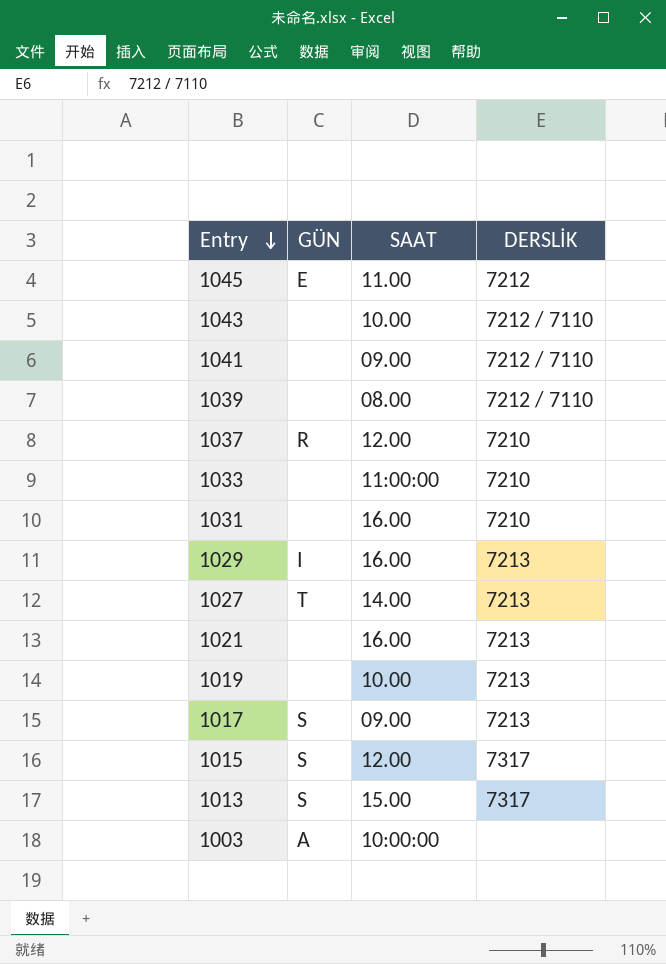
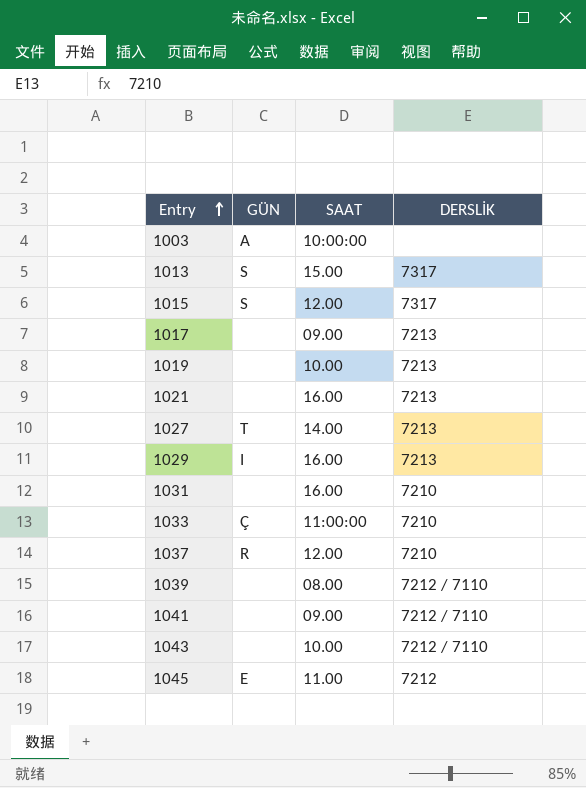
row order: Entry descending -> Entry ascending
1017 | GÜN: S -> none
1033 | GÜN: none -> Ç

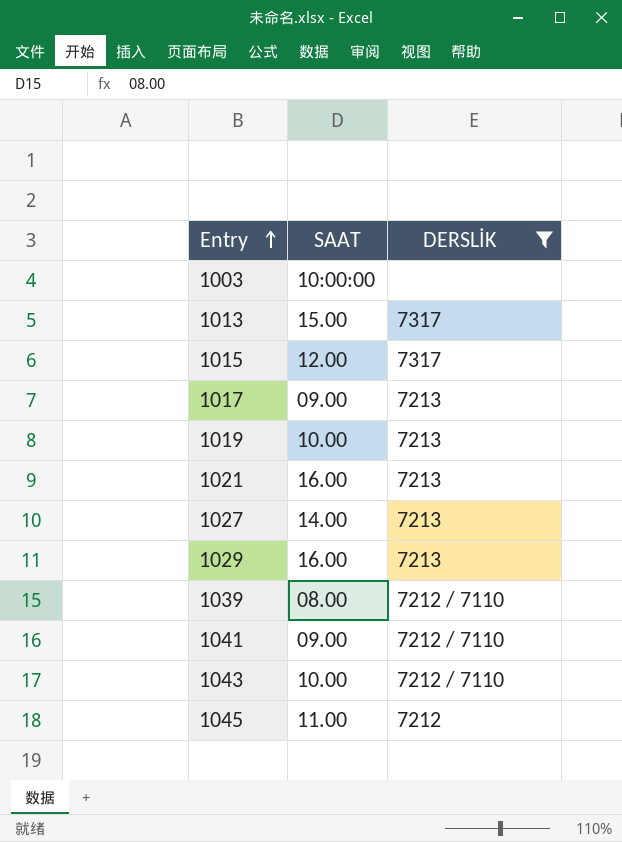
filter: none -> DERSLİK != 7210
column GÜN | position: 2 -> none

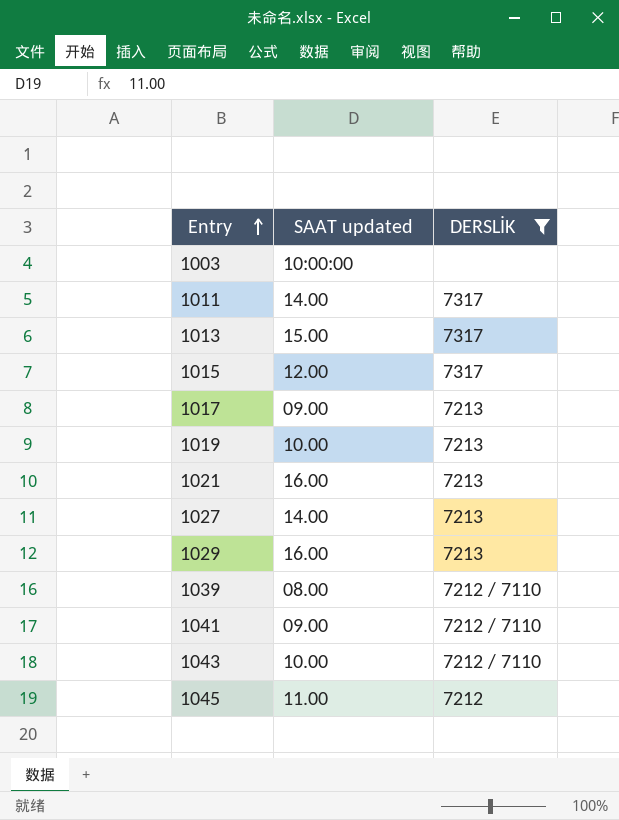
column name: SAAT -> SAAT updated
row 1011: none -> 14.00 | 7317

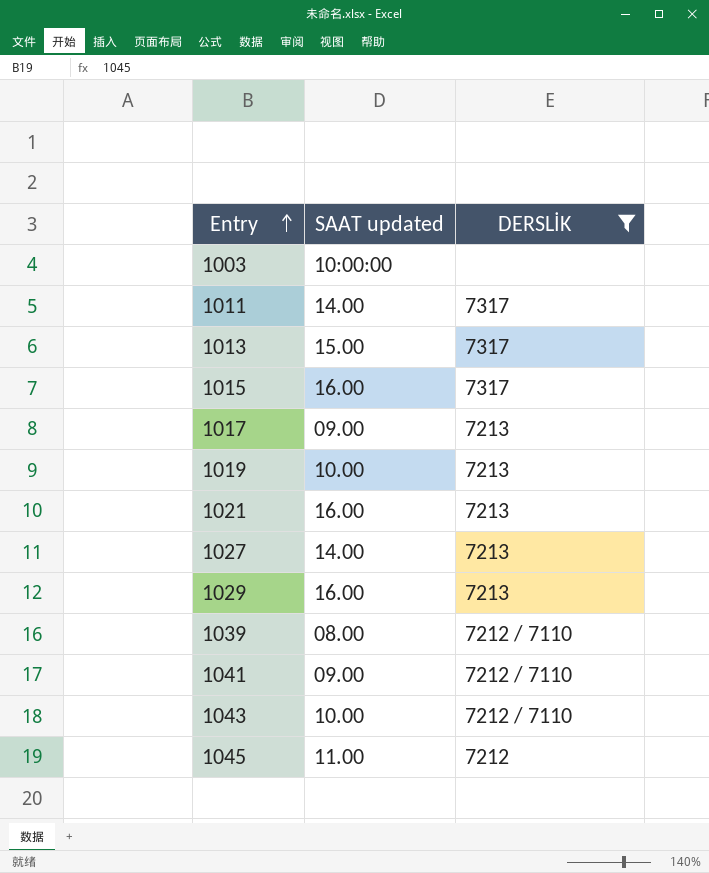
1015 | SAAT updated: 12.00 -> 16.00

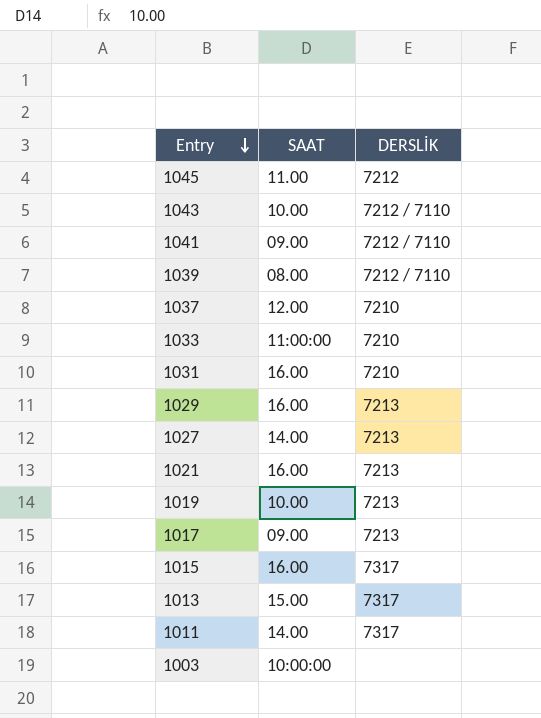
filter: DERSLİK != 7210 -> none
row order: Entry ascending -> Entry descending
column name: SAAT updated -> SAAT

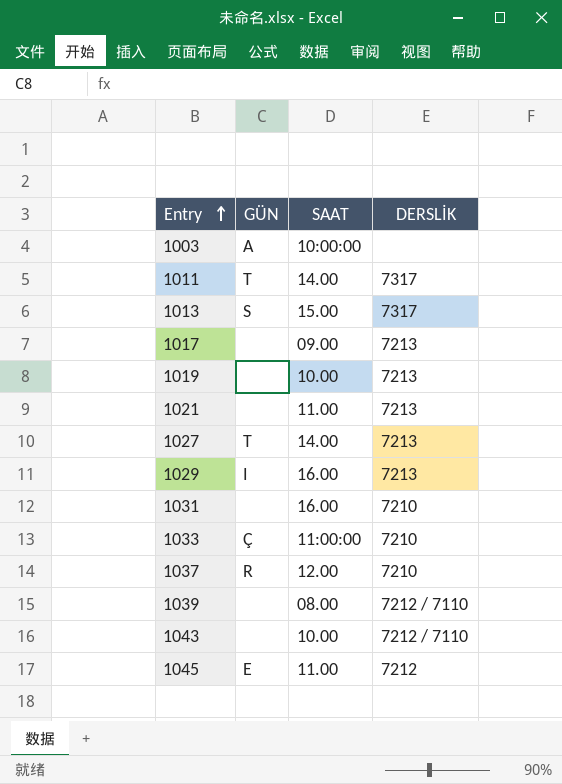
row order: Entry descending -> Entry ascending
column GÜN | position: none -> 2
row 1041: 09.00 | 7212 / 7110 -> none
row 1015: 16.00 | 7317 -> none
1021 | SAAT: 16.00 -> 11.00

